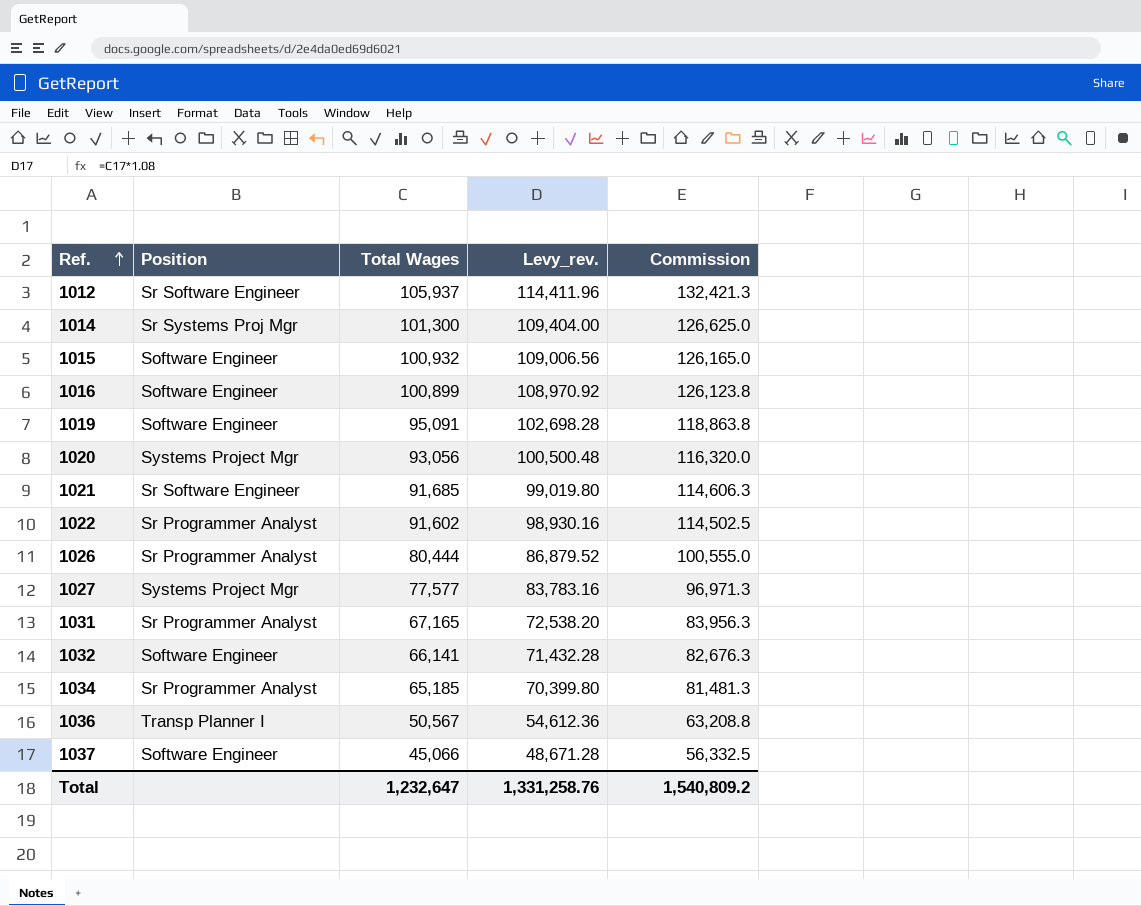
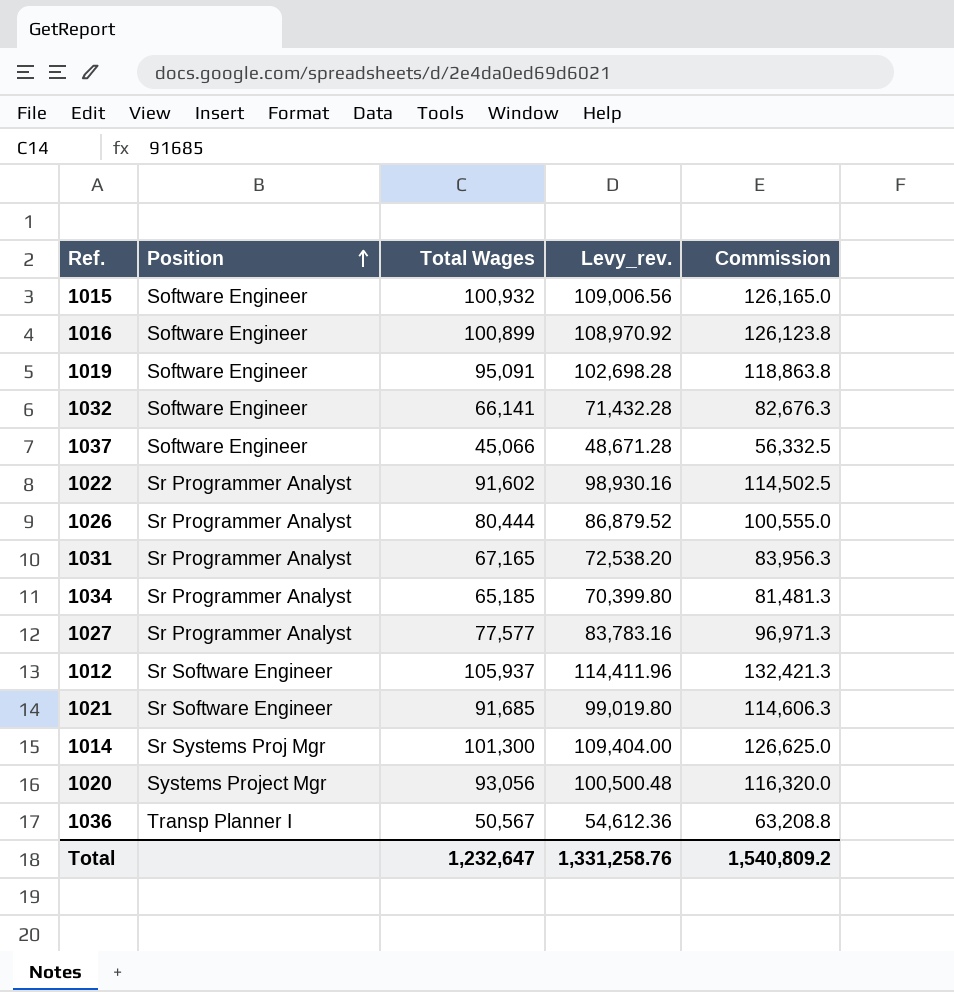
row order: Ref. ascending -> Position ascending
1027 | Position: Systems Project Mgr -> Sr Programmer Analyst

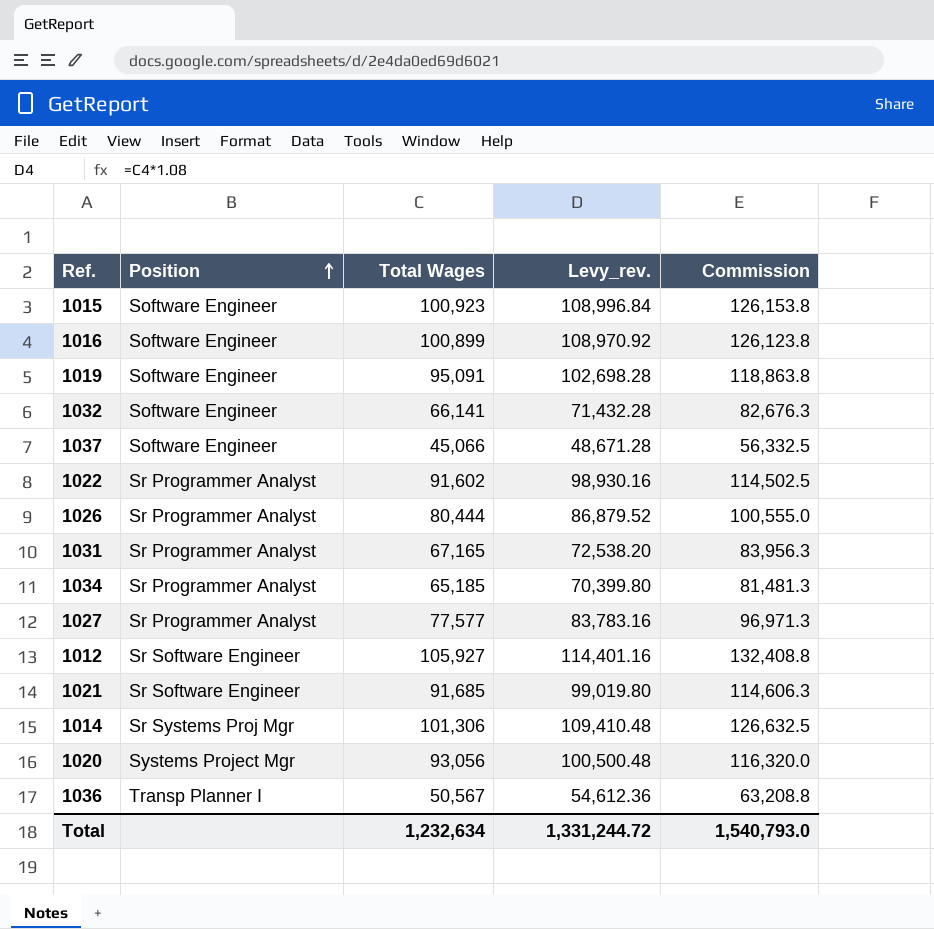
1015 | Total Wages: 100,932 -> 100,923
1015 | Levy_rev.: 109,006.56 -> 108,996.84
1015 | Commission: 126,165.0 -> 126,153.8
1012 | Total Wages: 105,937 -> 105,927
1012 | Levy_rev.: 114,411.96 -> 114,401.16
1012 | Commission: 132,421.3 -> 132,408.8
1014 | Total Wages: 101,300 -> 101,306
1014 | Levy_rev.: 109,404.00 -> 109,410.48
1014 | Commission: 126,625.0 -> 126,632.5
Total | Total Wages: 1,232,647 -> 1,232,634
Total | Levy_rev.: 1,331,258.76 -> 1,331,244.72
Total | Commission: 1,540,809.2 -> 1,540,793.0

